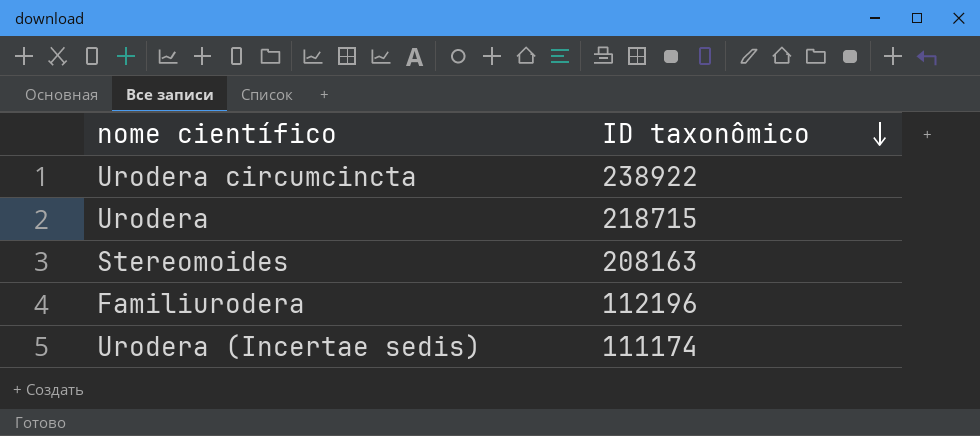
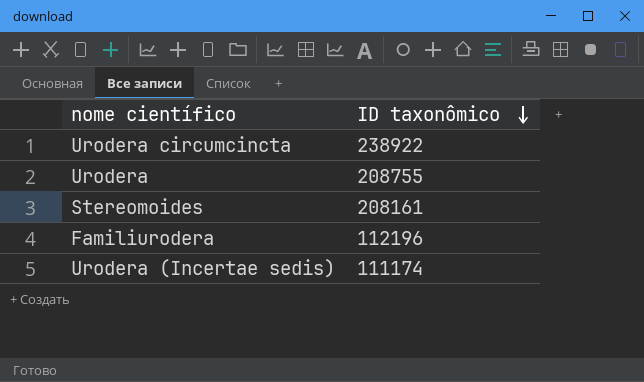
Urodera | ID taxonômico: 218715 -> 208755
Stereomoides | ID taxonômico: 208163 -> 208161

